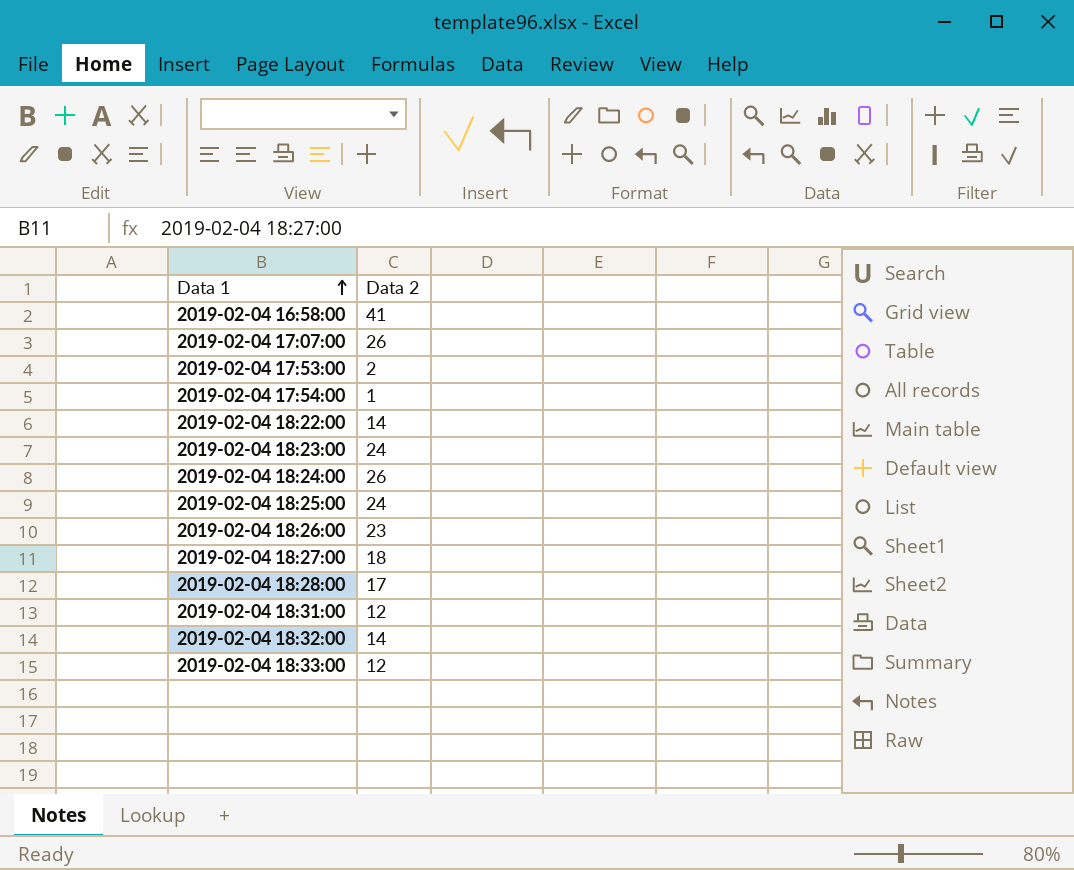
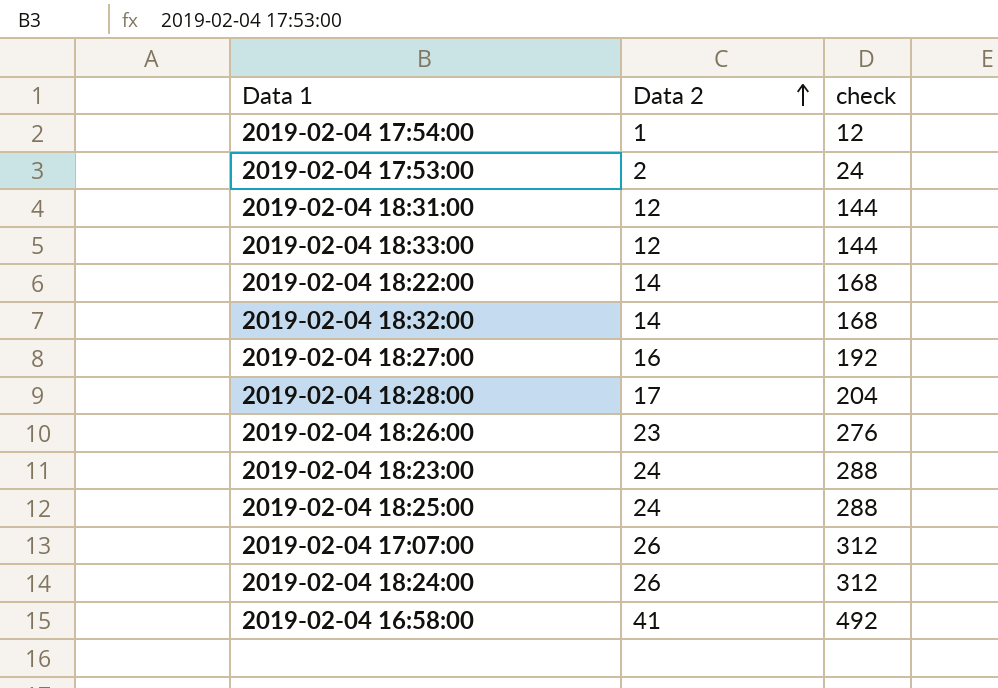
row order: Data 1 ascending -> Data 2 ascending
column check | formula: none -> [Data 2] * 12
2019-02-04 18:27:00 | Data 2: 18 -> 16

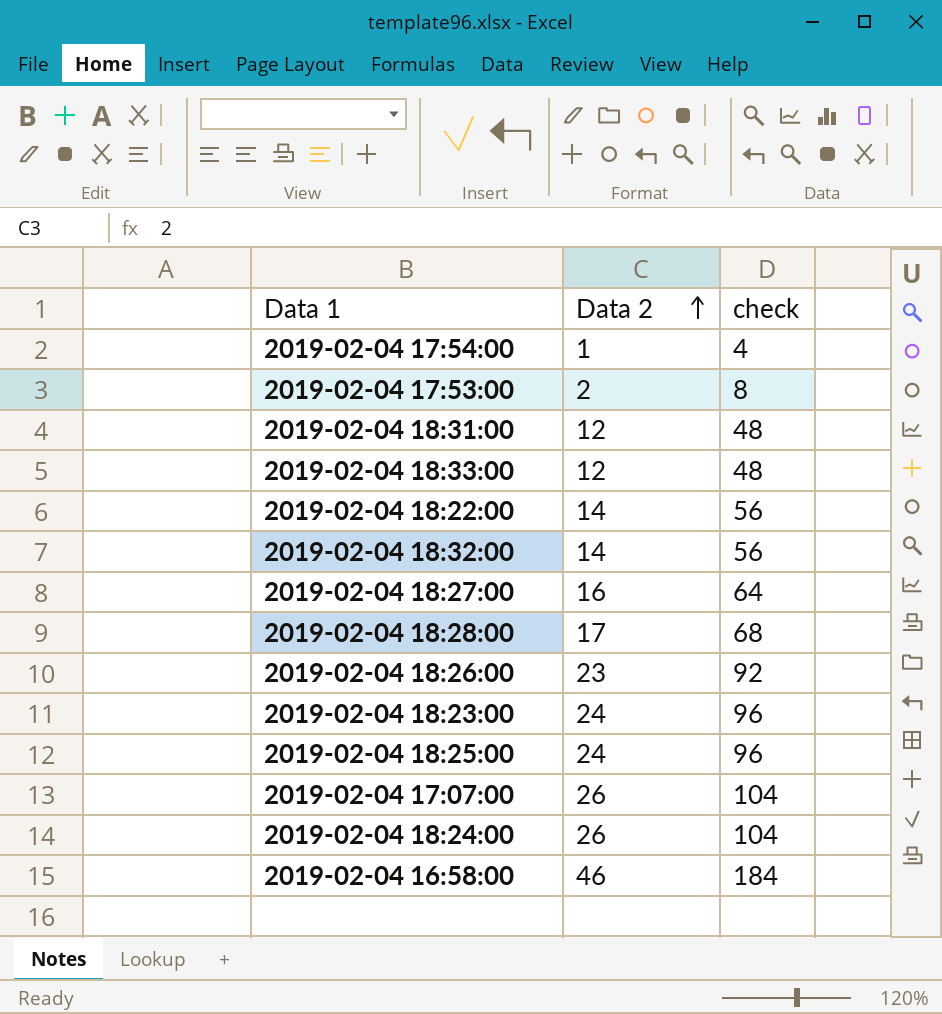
column check | formula: [Data 2] * 12 -> [Data 2] * 4
2019-02-04 16:58:00 | Data 2: 41 -> 46

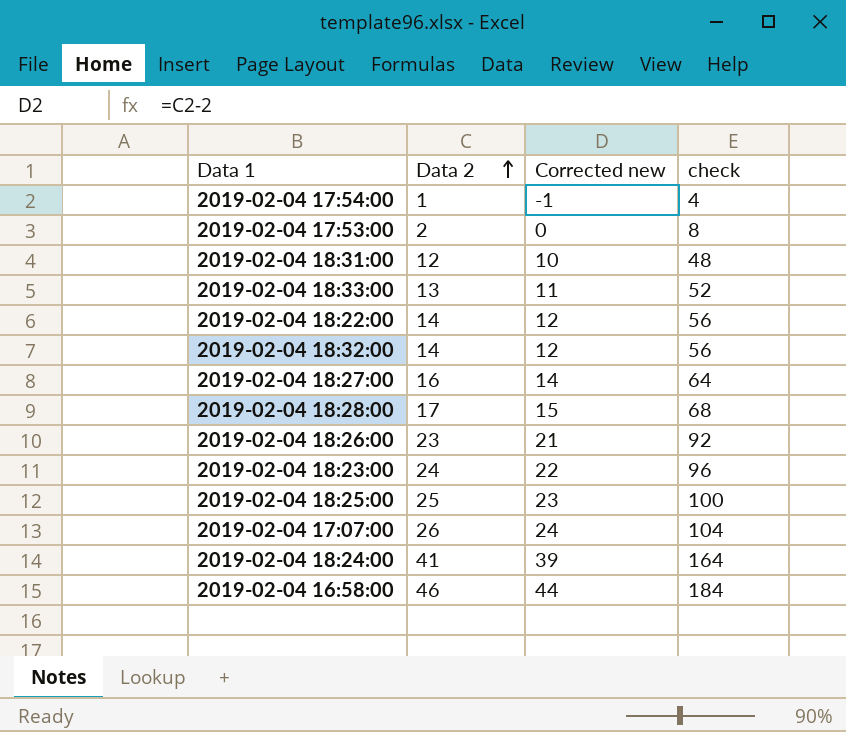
column Corrected new | formula: none -> [Data 2] - 2
2019-02-04 18:33:00 | Data 2: 12 -> 13
2019-02-04 18:33:00 | check: 48 -> 52
2019-02-04 18:25:00 | Data 2: 24 -> 25
2019-02-04 18:25:00 | check: 96 -> 100
2019-02-04 18:24:00 | Data 2: 26 -> 41
2019-02-04 18:24:00 | check: 104 -> 164

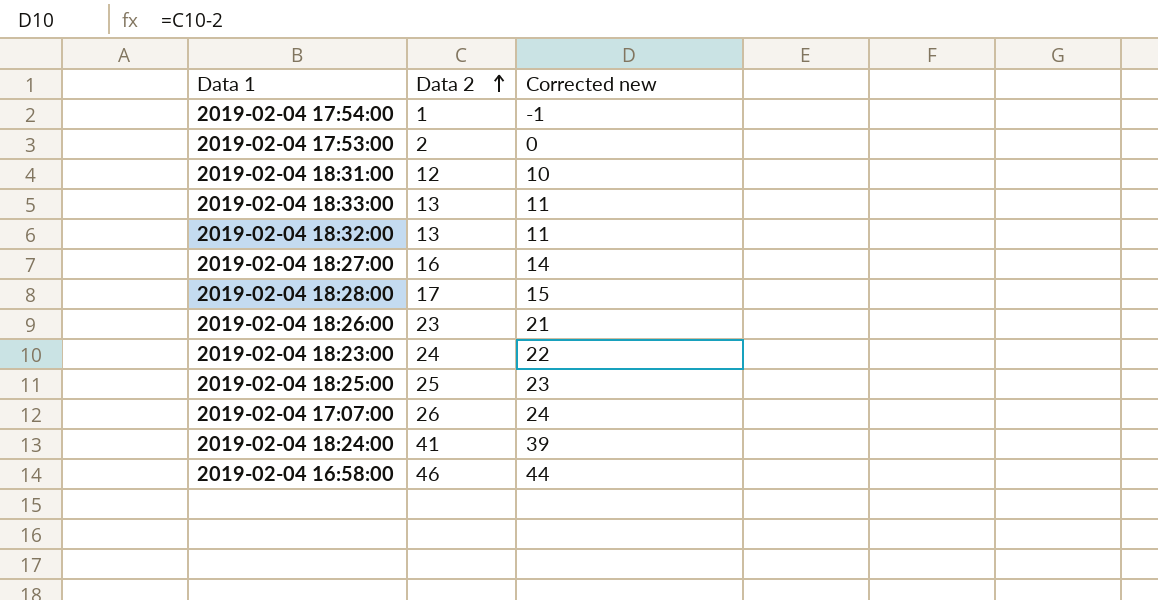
column check | formula: [Data 2] * 4 -> none
row 2019-02-04 18:22:00: 14 | 12 | 56 -> none
2019-02-04 18:32:00 | Data 2: 14 -> 13
2019-02-04 18:32:00 | Corrected new: 12 -> 11

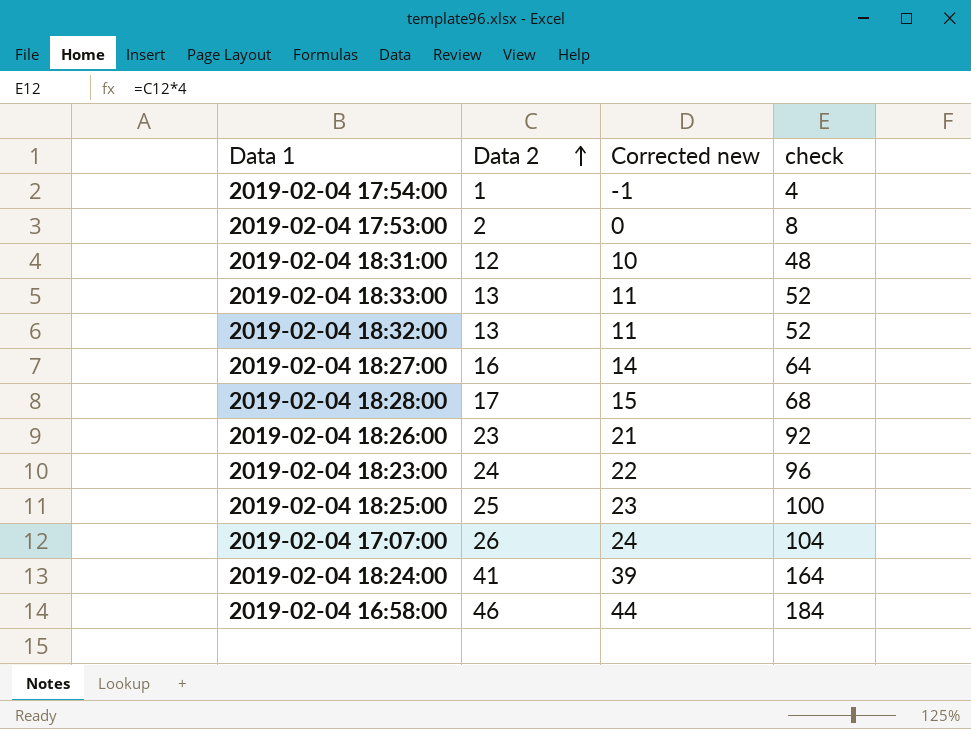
column check | formula: none -> [Data 2] * 4

